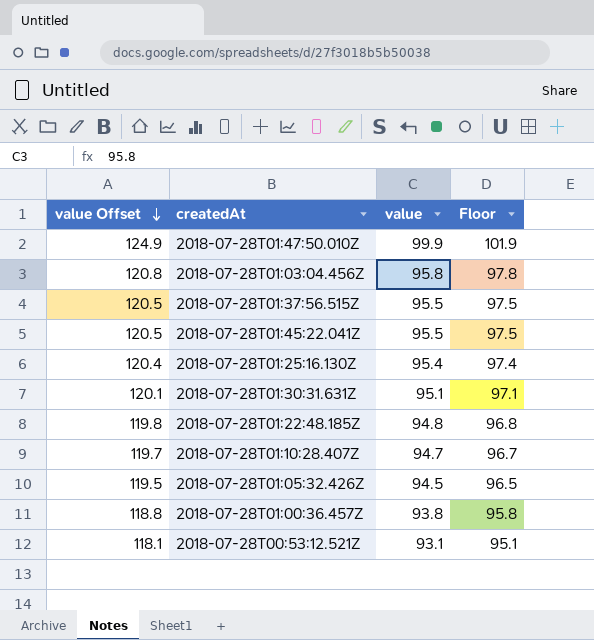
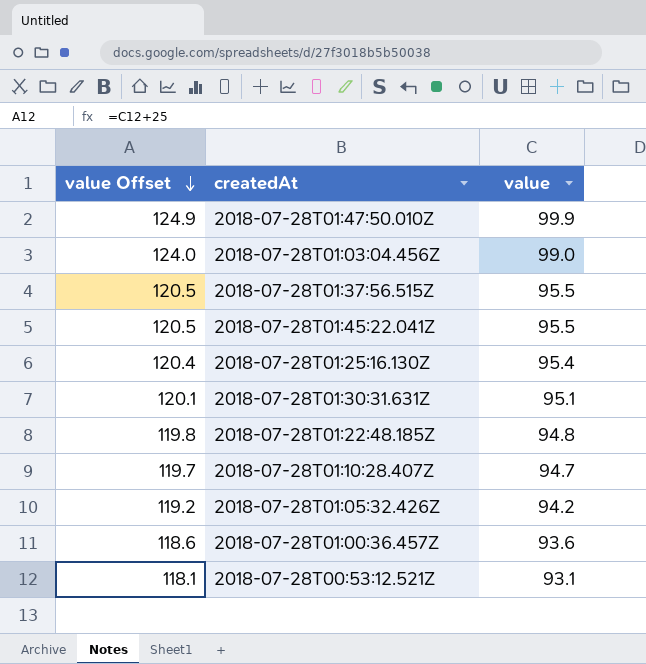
column Floor | formula: [value] + 2 -> none
2018-07-28T01:03:04.456Z | value Offset: 120.8 -> 124.0
2018-07-28T01:03:04.456Z | value: 95.8 -> 99.0
2018-07-28T01:05:32.426Z | value Offset: 119.5 -> 119.2
2018-07-28T01:05:32.426Z | value: 94.5 -> 94.2
2018-07-28T01:00:36.457Z | value Offset: 118.8 -> 118.6
2018-07-28T01:00:36.457Z | value: 93.8 -> 93.6

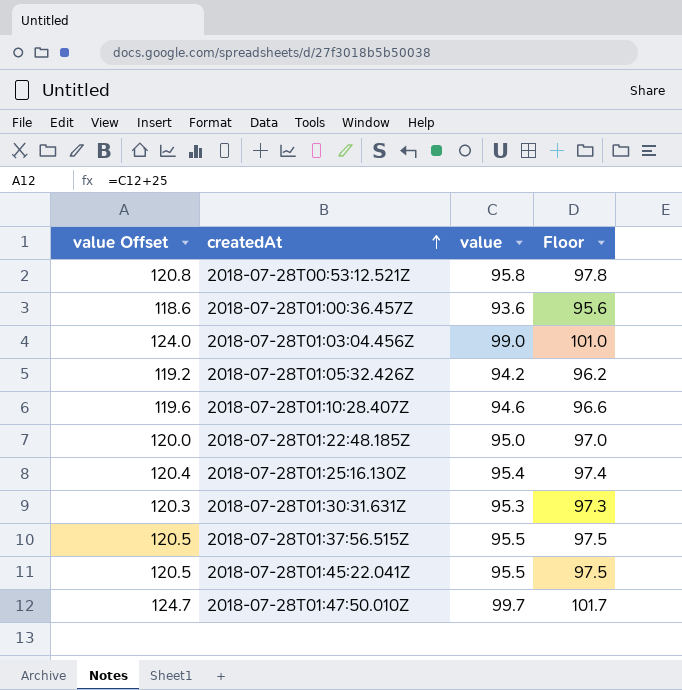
row order: value Offset descending -> createdAt ascending
column Floor | formula: none -> [value] + 2
2018-07-28T00:53:12.521Z | value Offset: 118.1 -> 120.8
2018-07-28T00:53:12.521Z | value: 93.1 -> 95.8
2018-07-28T01:10:28.407Z | value Offset: 119.7 -> 119.6
2018-07-28T01:10:28.407Z | value: 94.7 -> 94.6
2018-07-28T01:22:48.185Z | value Offset: 119.8 -> 120.0
2018-07-28T01:22:48.185Z | value: 94.8 -> 95.0
2018-07-28T01:30:31.631Z | value Offset: 120.1 -> 120.3
2018-07-28T01:30:31.631Z | value: 95.1 -> 95.3
2018-07-28T01:47:50.010Z | value Offset: 124.9 -> 124.7
2018-07-28T01:47:50.010Z | value: 99.9 -> 99.7

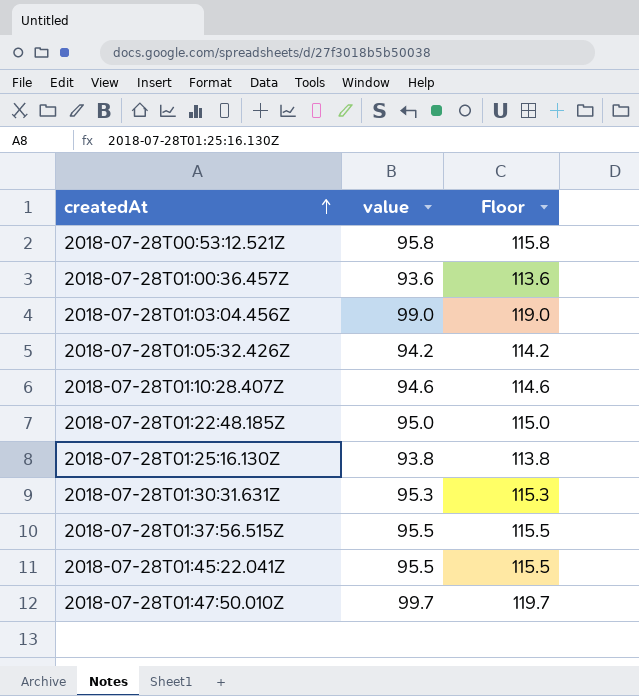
column value Offset | formula: [value] + 25 -> none
column Floor | formula: [value] + 2 -> [value] + 20
2018-07-28T01:25:16.130Z | value: 95.4 -> 93.8

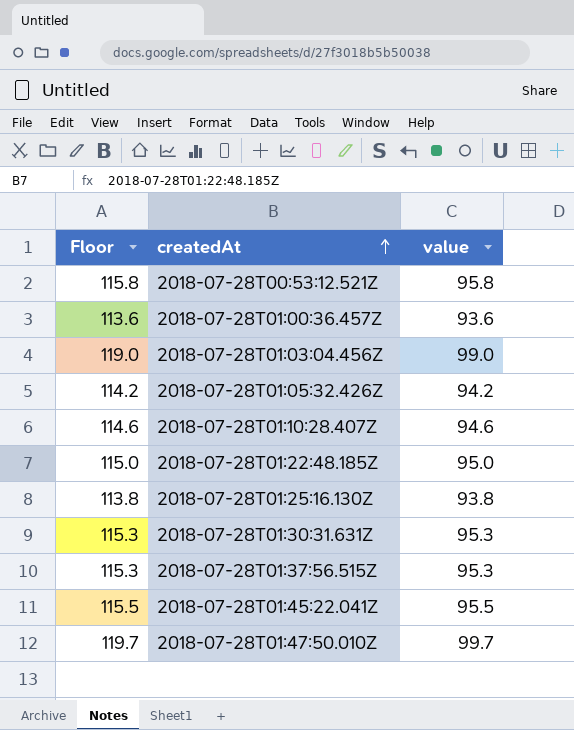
column Floor | position: 3 -> 1
2018-07-28T01:37:56.515Z | Floor: 115.5 -> 115.3
2018-07-28T01:37:56.515Z | value: 95.5 -> 95.3

